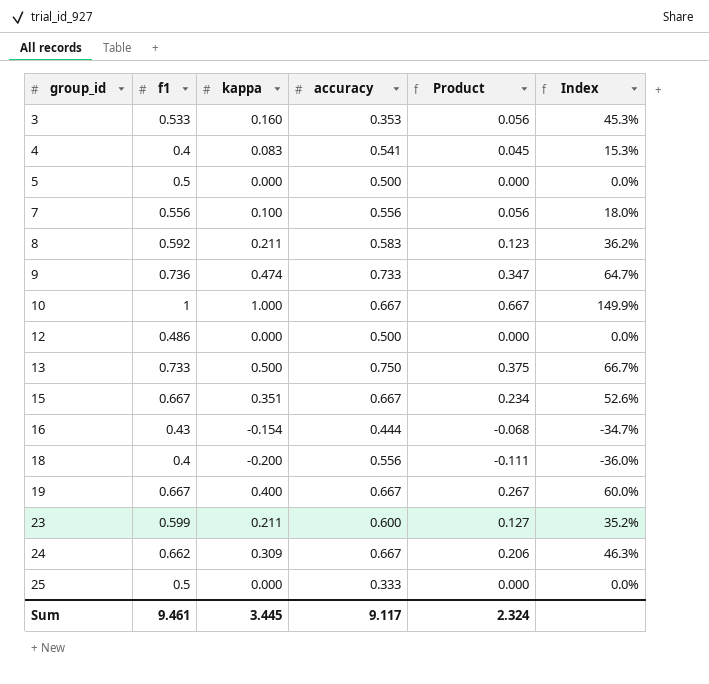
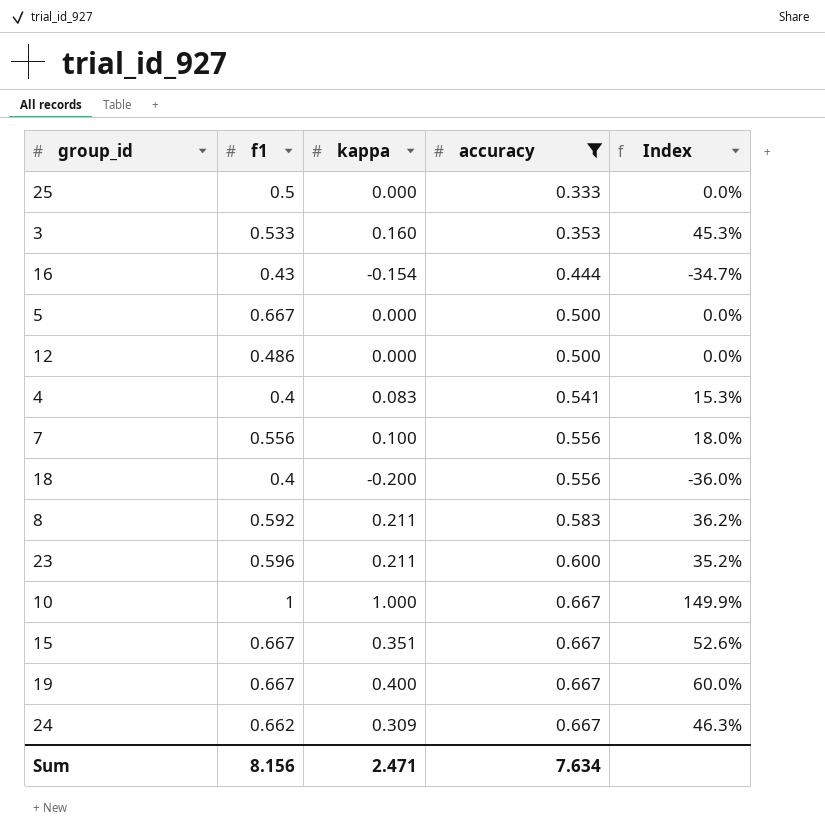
filter: none -> accuracy <= 0.667
row order: group_id ascending -> accuracy ascending
column Product | formula: [kappa] * [accuracy] -> none
5 | f1: 0.5 -> 0.667
23 | f1: 0.599 -> 0.596
Sum | f1: 9.461 -> 8.156
Sum | kappa: 3.445 -> 2.471
Sum | accuracy: 9.117 -> 7.634

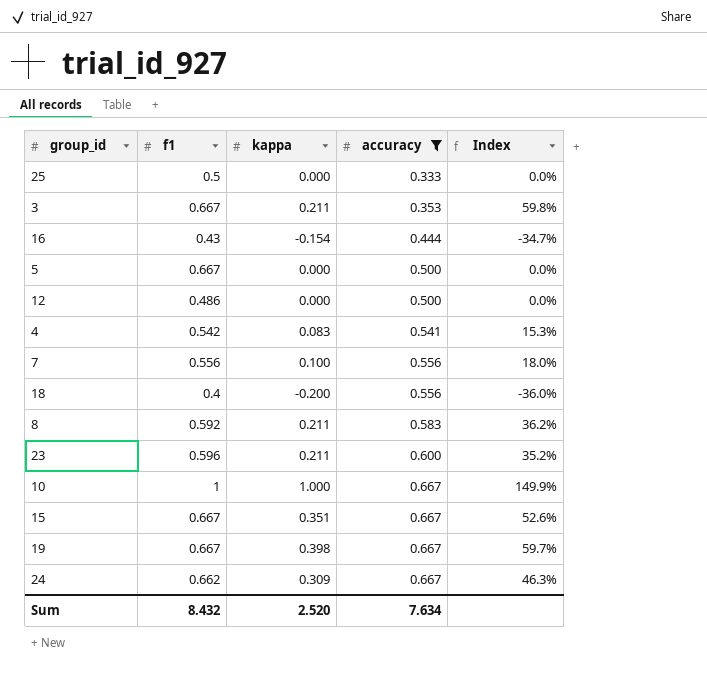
3 | f1: 0.533 -> 0.667
3 | kappa: 0.160 -> 0.211
3 | Index: 45.3% -> 59.8%
4 | f1: 0.4 -> 0.542
19 | kappa: 0.400 -> 0.398
19 | Index: 60.0% -> 59.7%
Sum | f1: 8.156 -> 8.432
Sum | kappa: 2.471 -> 2.520

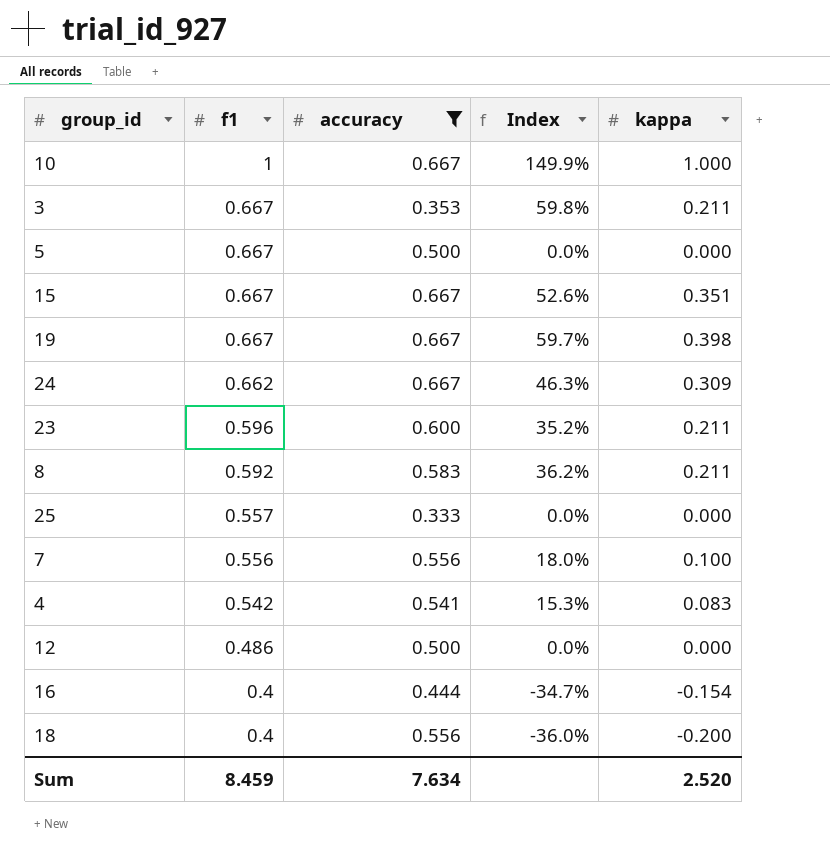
row order: accuracy ascending -> f1 descending
column kappa | position: 3 -> 5
25 | f1: 0.5 -> 0.557
16 | f1: 0.43 -> 0.4
Sum | f1: 8.432 -> 8.459

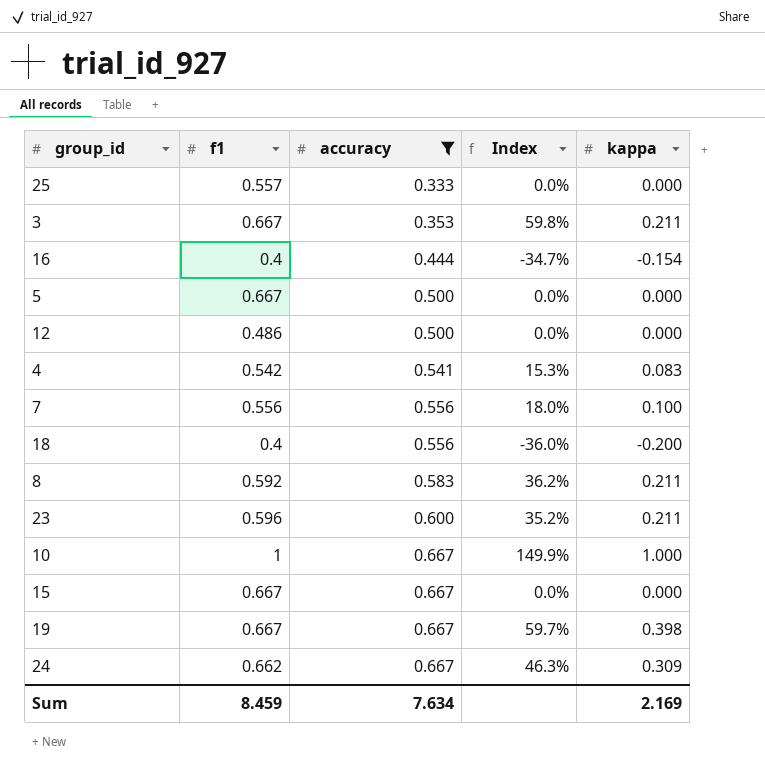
row order: f1 descending -> accuracy ascending
15 | Index: 52.6% -> 0.0%
15 | kappa: 0.351 -> 0.000
Sum | kappa: 2.520 -> 2.169

